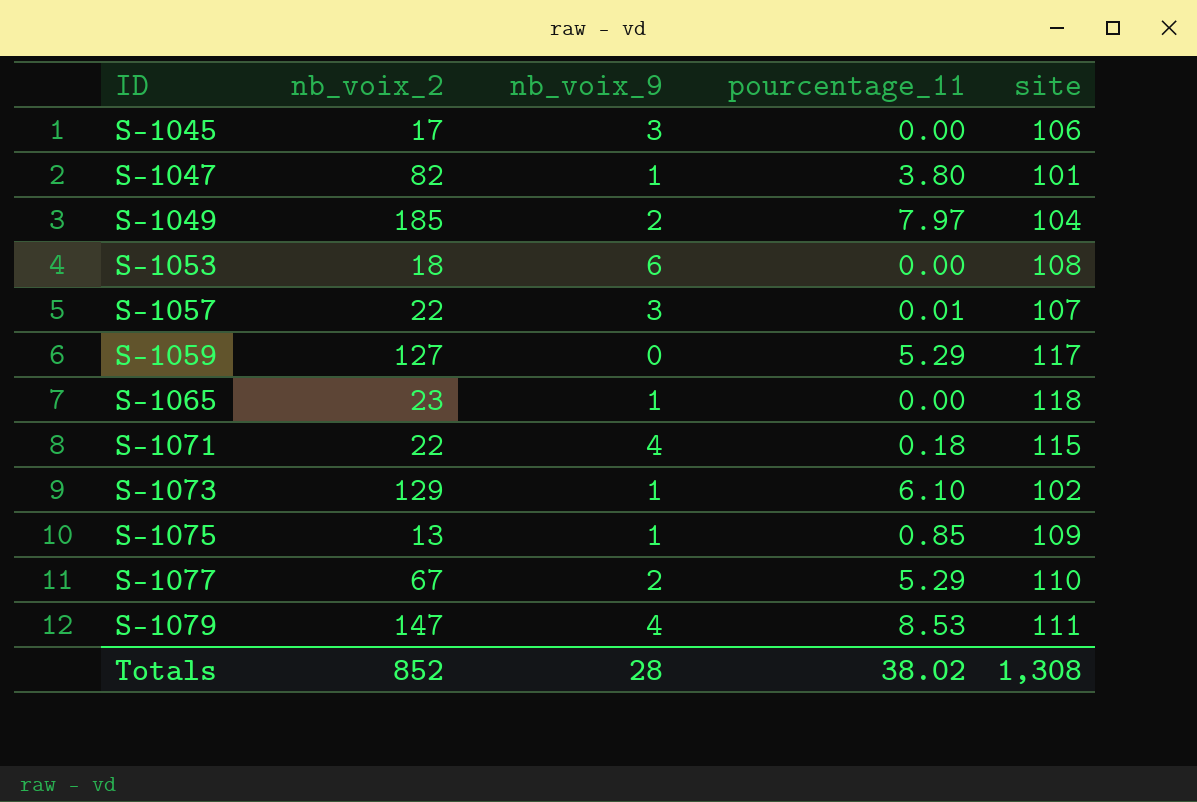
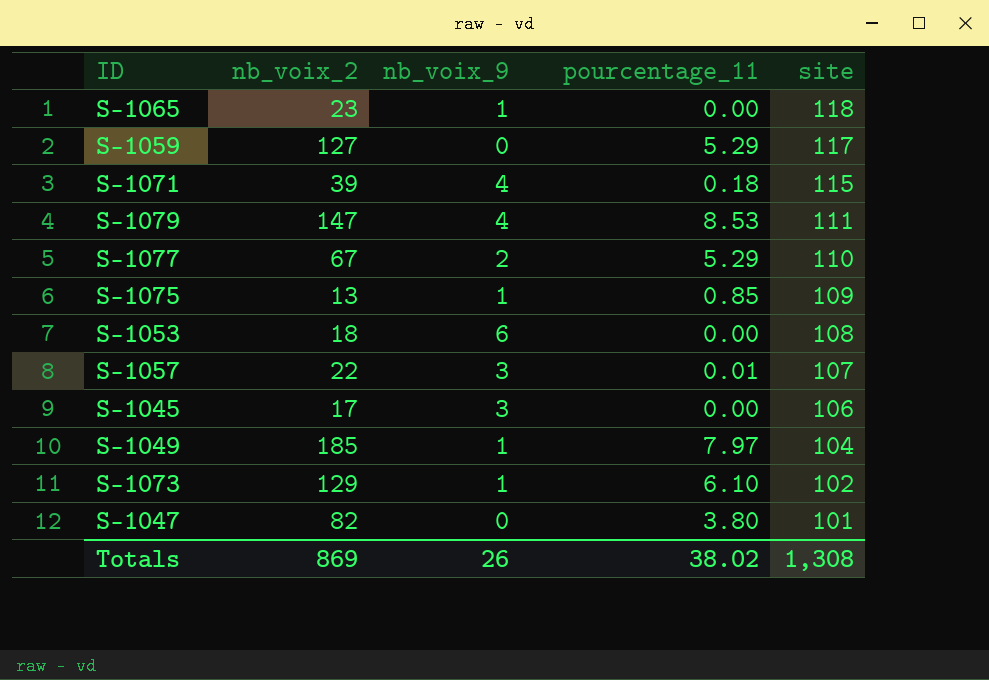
row order: ID ascending -> site descending
S-1071 | nb_voix_2: 22 -> 39
S-1049 | nb_voix_9: 2 -> 1
S-1047 | nb_voix_9: 1 -> 0
Totals | nb_voix_2: 852 -> 869
Totals | nb_voix_9: 28 -> 26

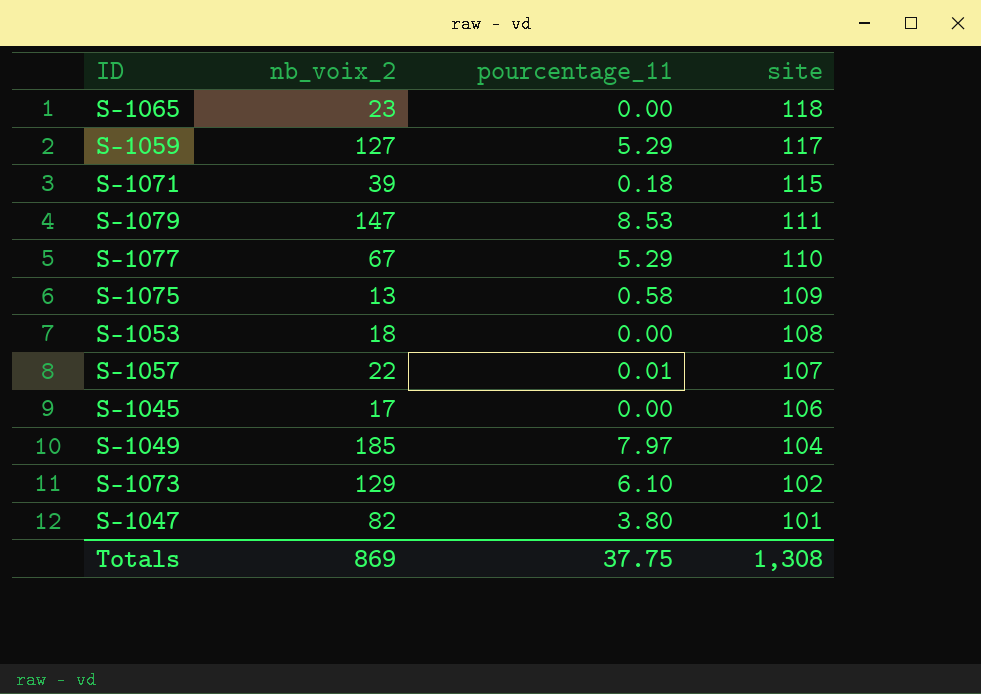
column nb_voix_9 | position: 3 -> none
S-1075 | pourcentage_11: 0.85 -> 0.58
Totals | pourcentage_11: 38.02 -> 37.75

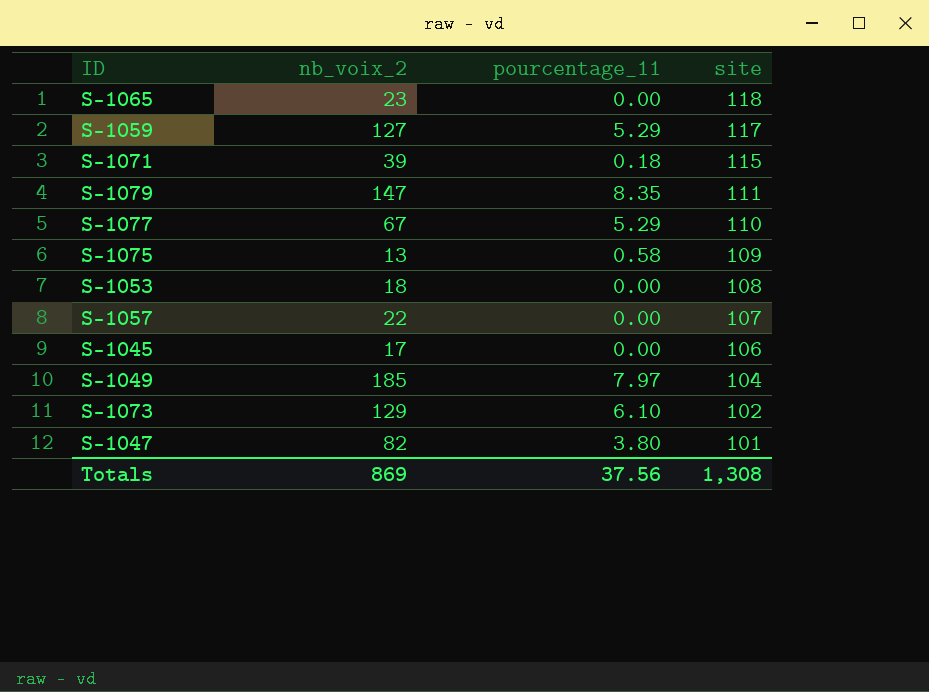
S-1079 | pourcentage_11: 8.53 -> 8.35
S-1057 | pourcentage_11: 0.01 -> 0.00
Totals | pourcentage_11: 37.75 -> 37.56

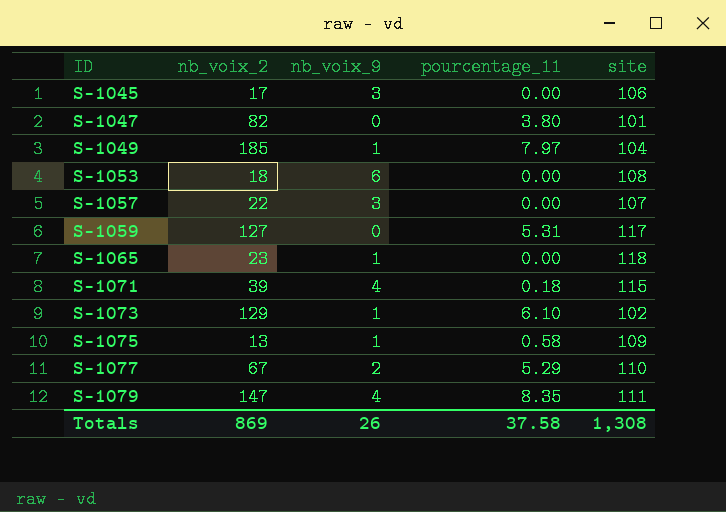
row order: site descending -> ID ascending
column nb_voix_9 | position: none -> 3
S-1059 | pourcentage_11: 5.29 -> 5.31
Totals | pourcentage_11: 37.56 -> 37.58

